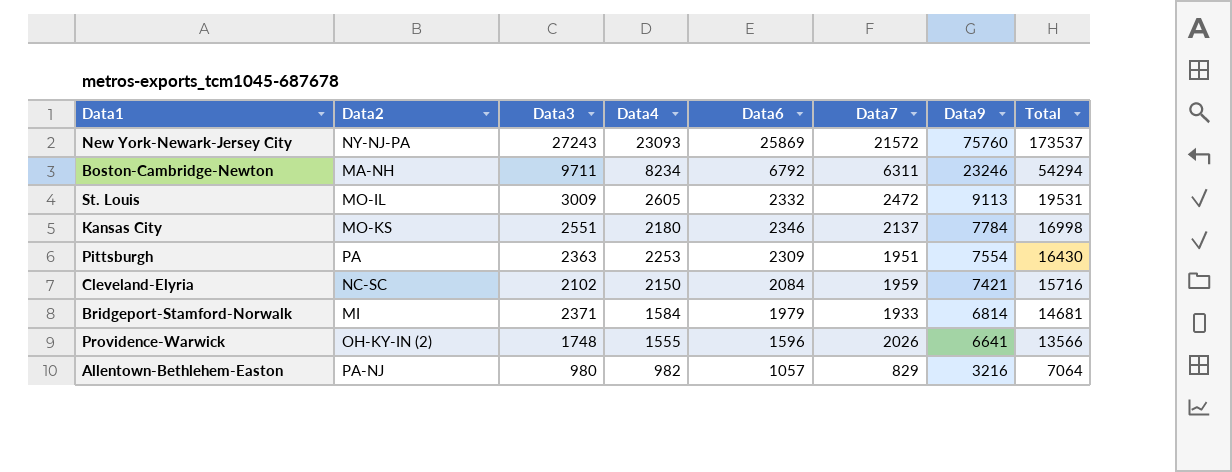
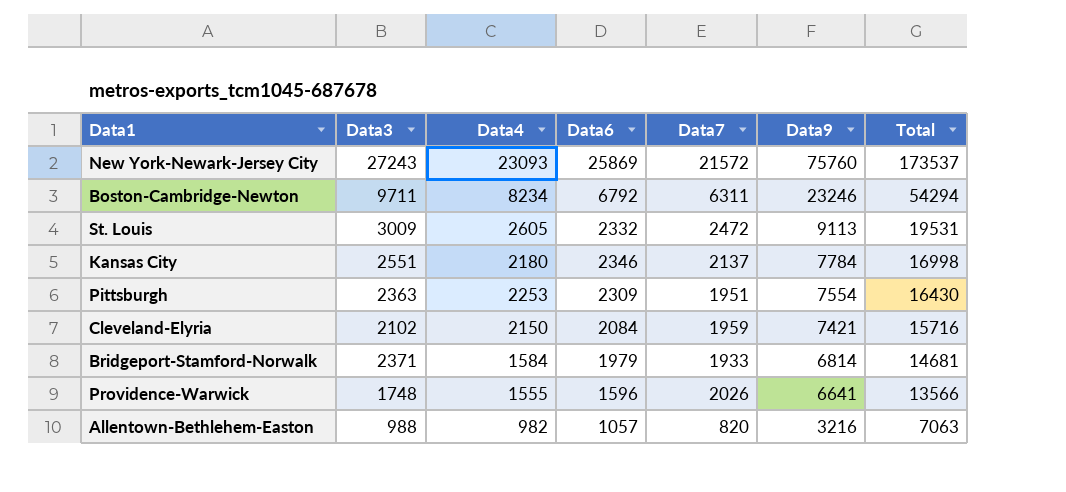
column Data2 | position: 2 -> none
Allentown-Bethlehem-Easton | Data3: 980 -> 988
Allentown-Bethlehem-Easton | Data7: 829 -> 820
Allentown-Bethlehem-Easton | Total: 7064 -> 7063

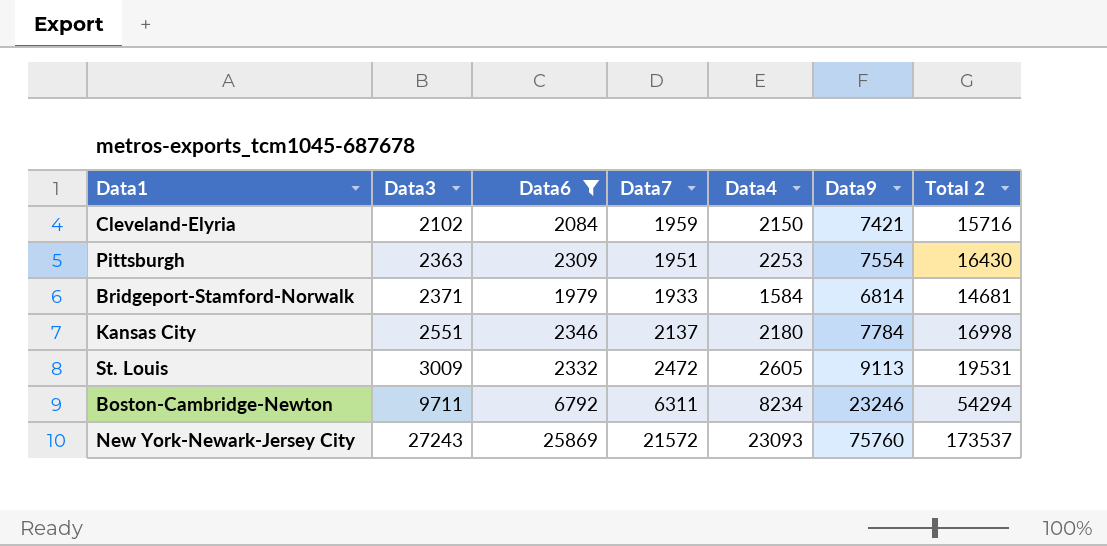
filter: none -> Data6 >= 1979
row order: Data9 descending -> Data3 ascending
column Data4 | position: 3 -> 5
column name: Total -> Total 2

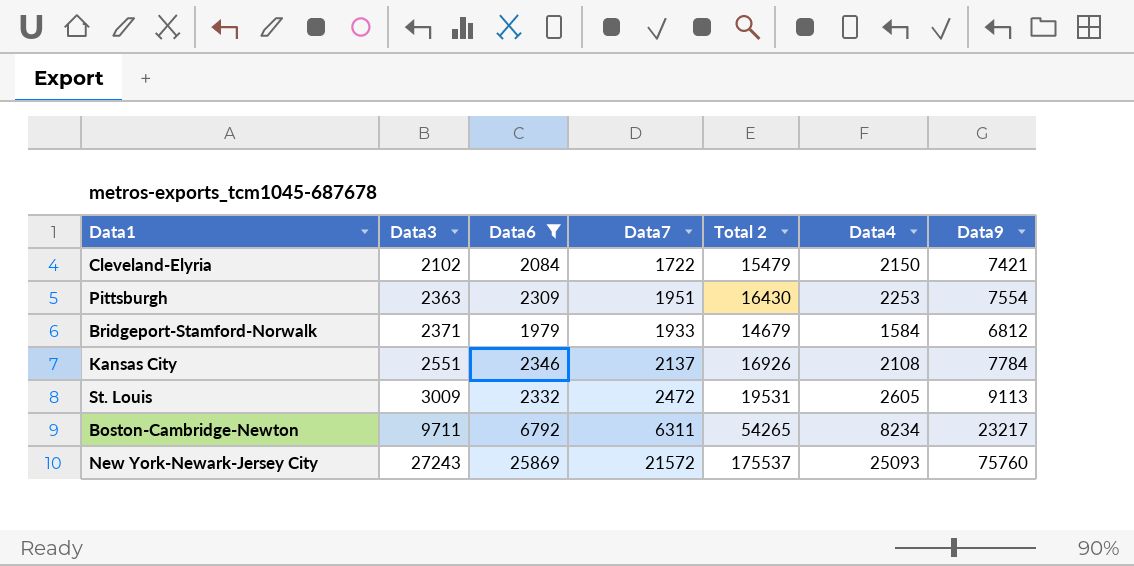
column Total 2 | position: 7 -> 5
Cleveland-Elyria | Data7: 1959 -> 1722
Cleveland-Elyria | Total 2: 15716 -> 15479
Bridgeport-Stamford-Norwalk | Total 2: 14681 -> 14679
Bridgeport-Stamford-Norwalk | Data9: 6814 -> 6812
Kansas City | Total 2: 16998 -> 16926
Kansas City | Data4: 2180 -> 2108
Boston-Cambridge-Newton | Total 2: 54294 -> 54265
Boston-Cambridge-Newton | Data9: 23246 -> 23217
New York-Newark-Jersey City | Total 2: 173537 -> 175537
New York-Newark-Jersey City | Data4: 23093 -> 25093

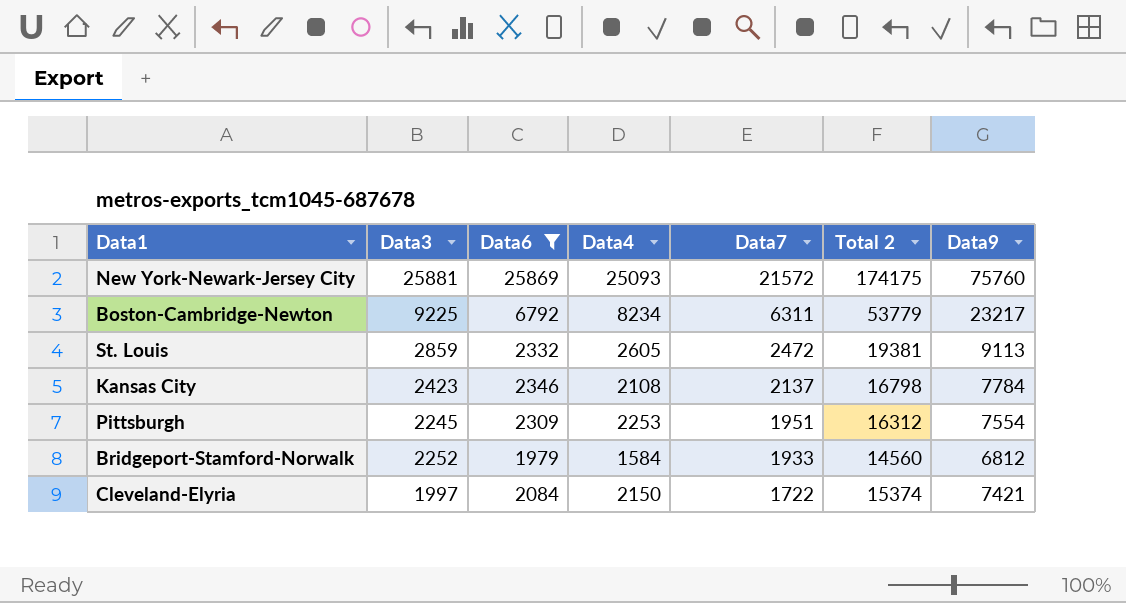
row order: Data3 ascending -> Data7 descending
column Data4 | position: 6 -> 4
New York-Newark-Jersey City | Data3: 27243 -> 25881
New York-Newark-Jersey City | Total 2: 175537 -> 174175
Boston-Cambridge-Newton | Data3: 9711 -> 9225
Boston-Cambridge-Newton | Total 2: 54265 -> 53779
St. Louis | Data3: 3009 -> 2859
St. Louis | Total 2: 19531 -> 19381
Kansas City | Data3: 2551 -> 2423
Kansas City | Total 2: 16926 -> 16798
Pittsburgh | Data3: 2363 -> 2245
Pittsburgh | Total 2: 16430 -> 16312
Bridgeport-Stamford-Norwalk | Data3: 2371 -> 2252
Bridgeport-Stamford-Norwalk | Total 2: 14679 -> 14560
Cleveland-Elyria | Data3: 2102 -> 1997
Cleveland-Elyria | Total 2: 15479 -> 15374

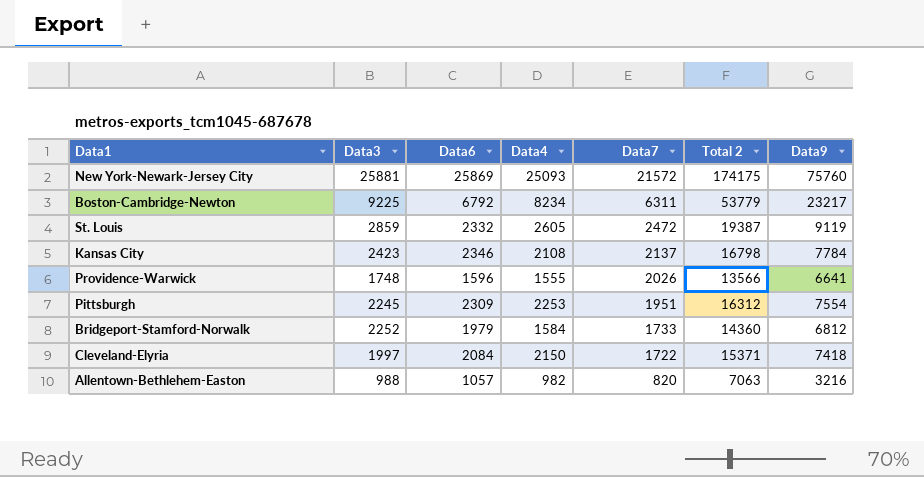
filter: Data6 >= 1979 -> none
St. Louis | Total 2: 19381 -> 19387
St. Louis | Data9: 9113 -> 9119
Bridgeport-Stamford-Norwalk | Data7: 1933 -> 1733
Bridgeport-Stamford-Norwalk | Total 2: 14560 -> 14360
Cleveland-Elyria | Total 2: 15374 -> 15371
Cleveland-Elyria | Data9: 7421 -> 7418

